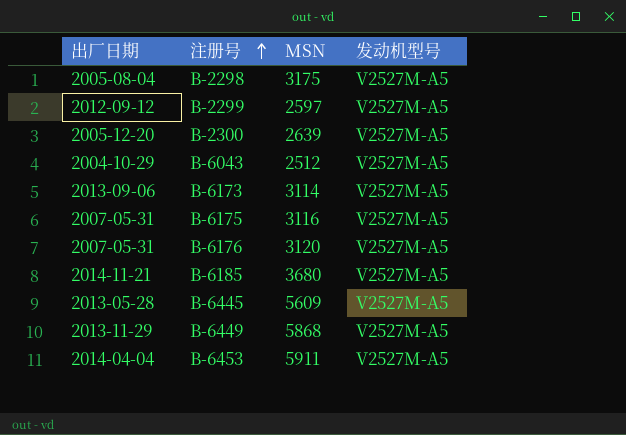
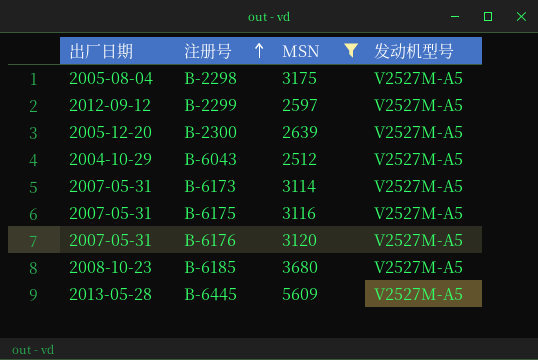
filter: none -> MSN <= 5609
B-6173 | 出厂日期: 2013-09-06 -> 2007-05-31
B-6185 | 出厂日期: 2014-11-21 -> 2008-10-23

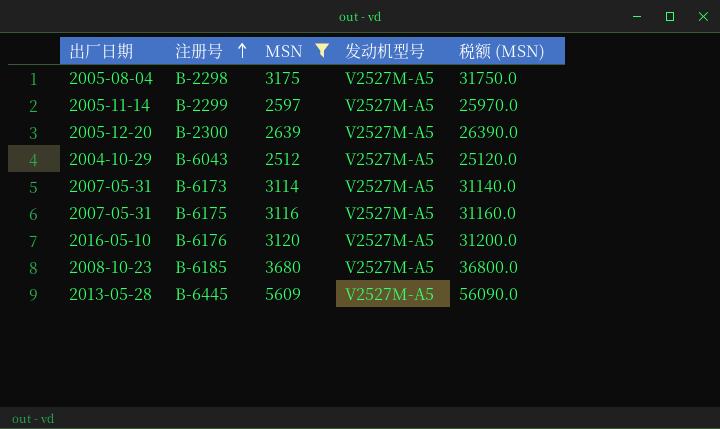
column 税额 (MSN) | formula: none -> [MSN] * 10
B-2299 | 出厂日期: 2012-09-12 -> 2005-11-14
B-6176 | 出厂日期: 2007-05-31 -> 2016-05-10

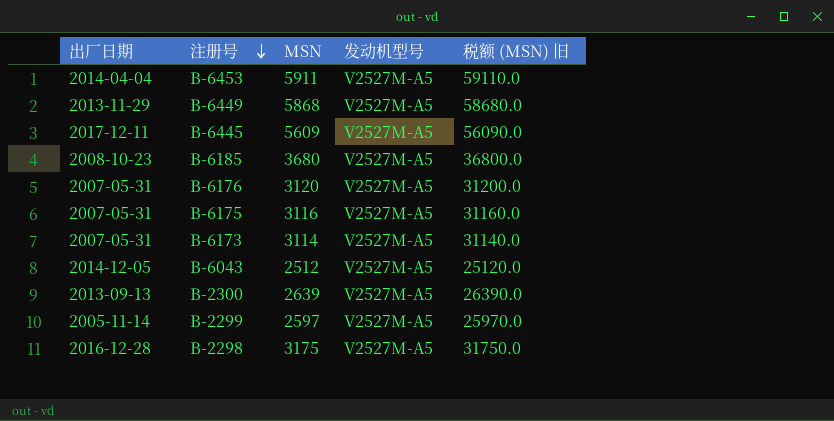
filter: MSN <= 5609 -> none
row order: 注册号 ascending -> 注册号 descending
column name: 税额 (MSN) -> 税额 (MSN) 旧
B-6445 | 出厂日期: 2013-05-28 -> 2017-12-11
B-6176 | 出厂日期: 2016-05-10 -> 2007-05-31
B-6043 | 出厂日期: 2004-10-29 -> 2014-12-05
B-2300 | 出厂日期: 2005-12-20 -> 2013-09-13
B-2298 | 出厂日期: 2005-08-04 -> 2016-12-28

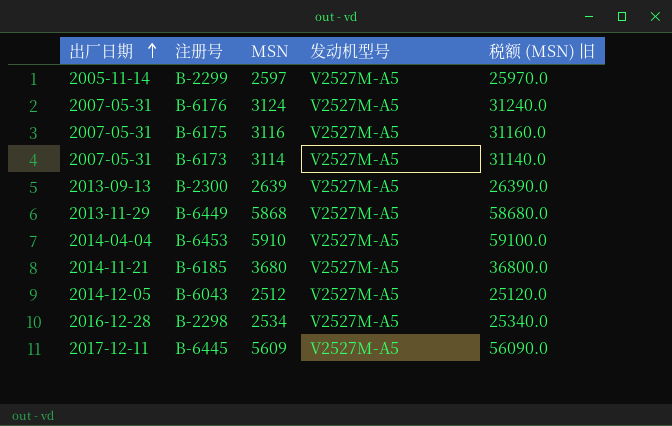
row order: 注册号 descending -> 出厂日期 ascending
B-6176 | MSN: 3120 -> 3124
B-6176 | 税额 (MSN) 旧: 31200.0 -> 31240.0
B-6453 | MSN: 5911 -> 5910
B-6453 | 税额 (MSN) 旧: 59110.0 -> 59100.0
B-6185 | 出厂日期: 2008-10-23 -> 2014-11-21
B-2298 | MSN: 3175 -> 2534
B-2298 | 税额 (MSN) 旧: 31750.0 -> 25340.0

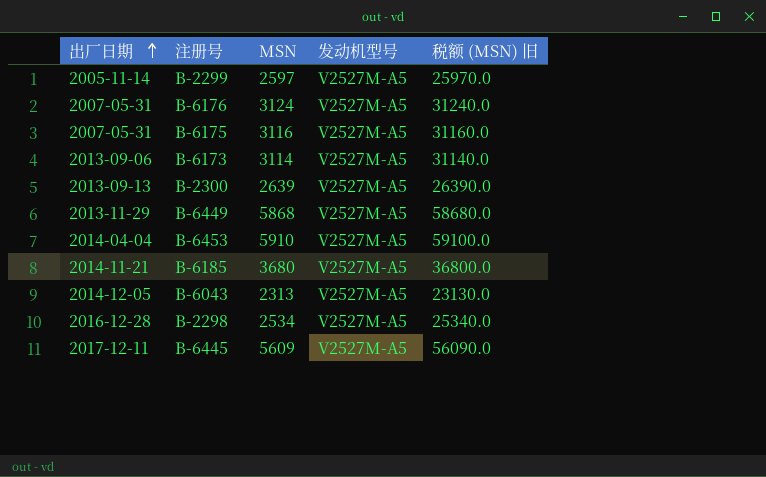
B-6173 | 出厂日期: 2007-05-31 -> 2013-09-06
B-6043 | MSN: 2512 -> 2313
B-6043 | 税额 (MSN) 旧: 25120.0 -> 23130.0

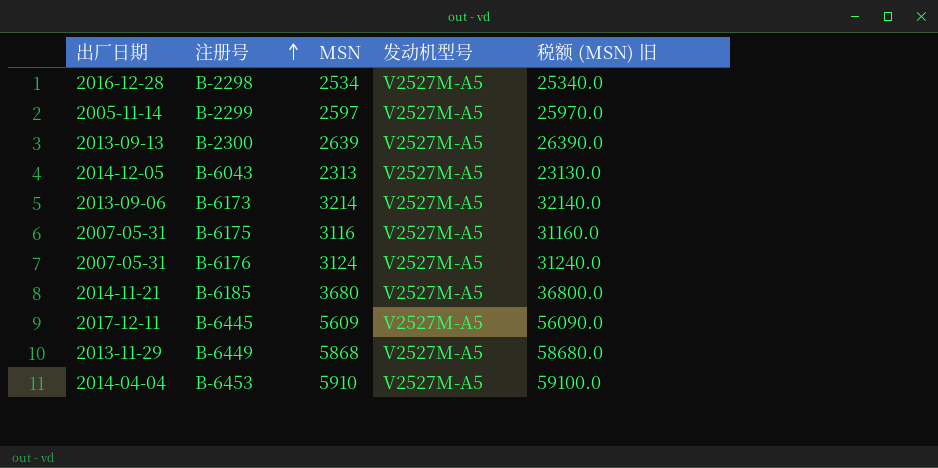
row order: 出厂日期 ascending -> 注册号 ascending
B-6173 | MSN: 3114 -> 3214
B-6173 | 税额 (MSN) 旧: 31140.0 -> 32140.0

